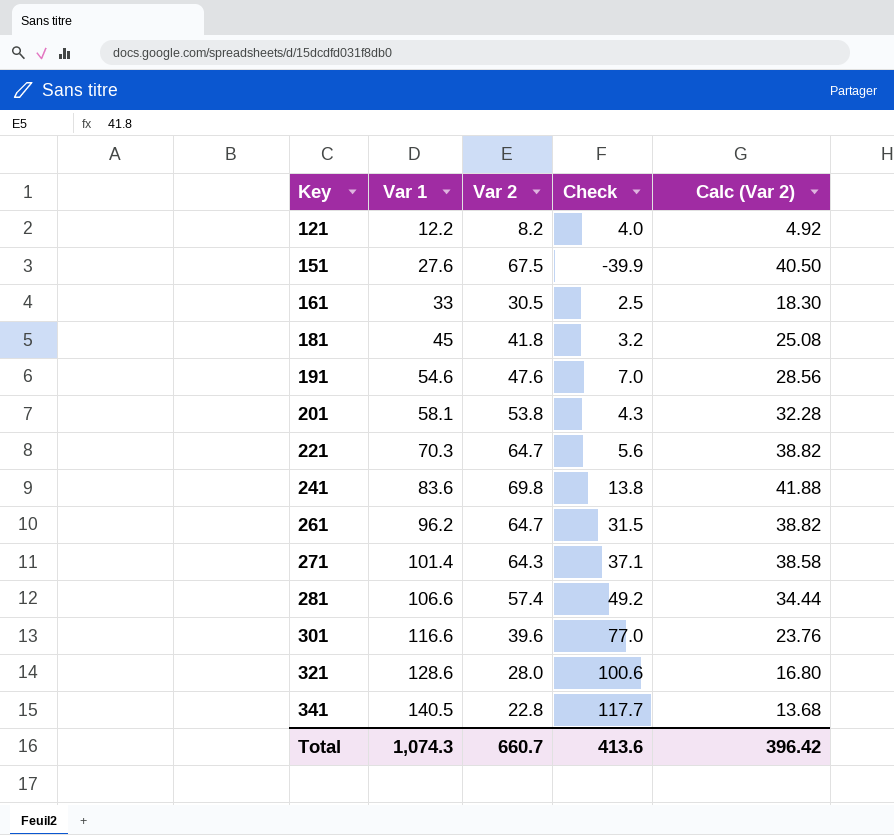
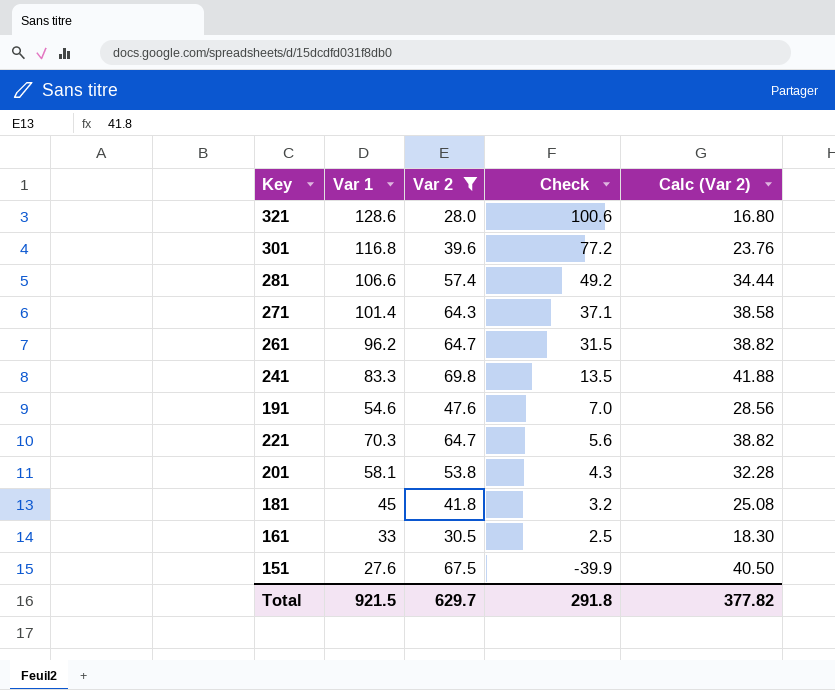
filter: none -> Var 2 >= 28.0
row order: Key ascending -> Check descending
301 | Var 1: 116.6 -> 116.8
301 | Check: 77.0 -> 77.2
241 | Var 1: 83.6 -> 83.3
241 | Check: 13.8 -> 13.5
Total | Var 1: 1,074.3 -> 921.5
Total | Var 2: 660.7 -> 629.7
Total | Check: 413.6 -> 291.8
Total | Calc (Var 2): 396.42 -> 377.82

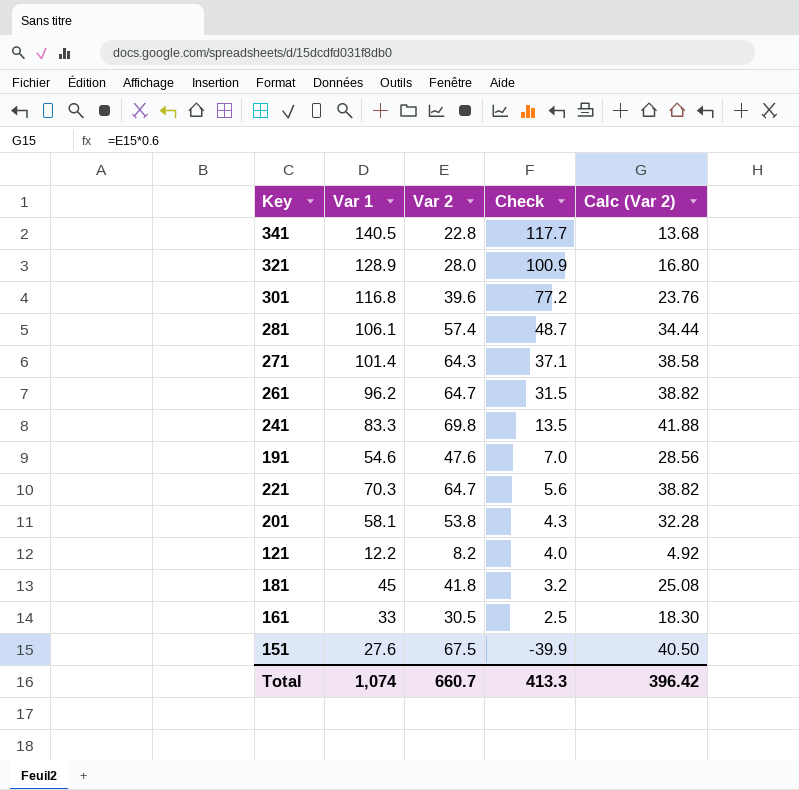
filter: Var 2 >= 28.0 -> none
321 | Var 1: 128.6 -> 128.9
321 | Check: 100.6 -> 100.9
281 | Var 1: 106.6 -> 106.1
281 | Check: 49.2 -> 48.7
Total | Var 1: 921.5 -> 1,074
Total | Var 2: 629.7 -> 660.7
Total | Check: 291.8 -> 413.3
Total | Calc (Var 2): 377.82 -> 396.42

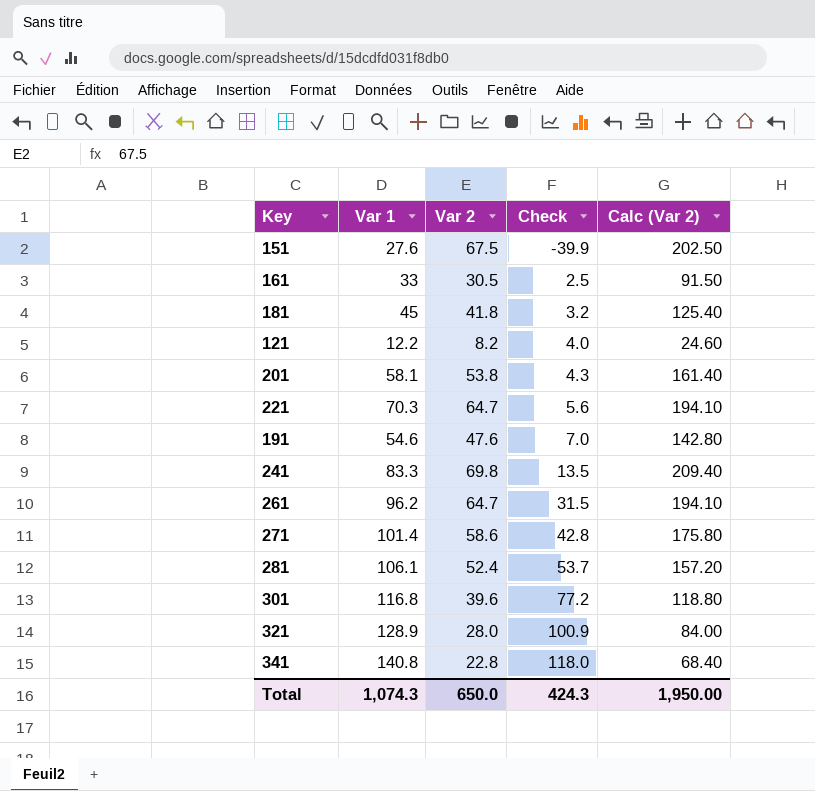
row order: Check descending -> Check ascending
column Calc (Var 2) | formula: [Var 2] * 0.6 -> [Var 2] * 3
271 | Var 2: 64.3 -> 58.6
271 | Check: 37.1 -> 42.8
281 | Var 2: 57.4 -> 52.4
281 | Check: 48.7 -> 53.7
341 | Var 1: 140.5 -> 140.8
341 | Check: 117.7 -> 118.0
Total | Var 1: 1,074 -> 1,074.3
Total | Var 2: 660.7 -> 650.0
Total | Check: 413.3 -> 424.3
Total | Calc (Var 2): 396.42 -> 1,950.00

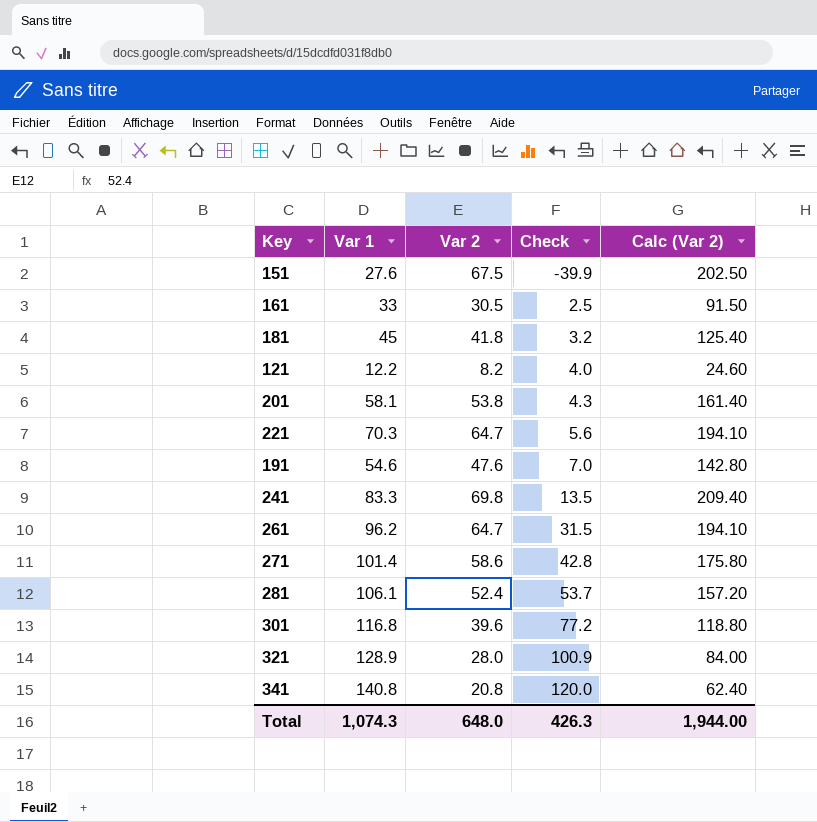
341 | Var 2: 22.8 -> 20.8
341 | Check: 118.0 -> 120.0
341 | Calc (Var 2): 68.40 -> 62.40
Total | Var 2: 650.0 -> 648.0
Total | Check: 424.3 -> 426.3
Total | Calc (Var 2): 1,950.00 -> 1,944.00

